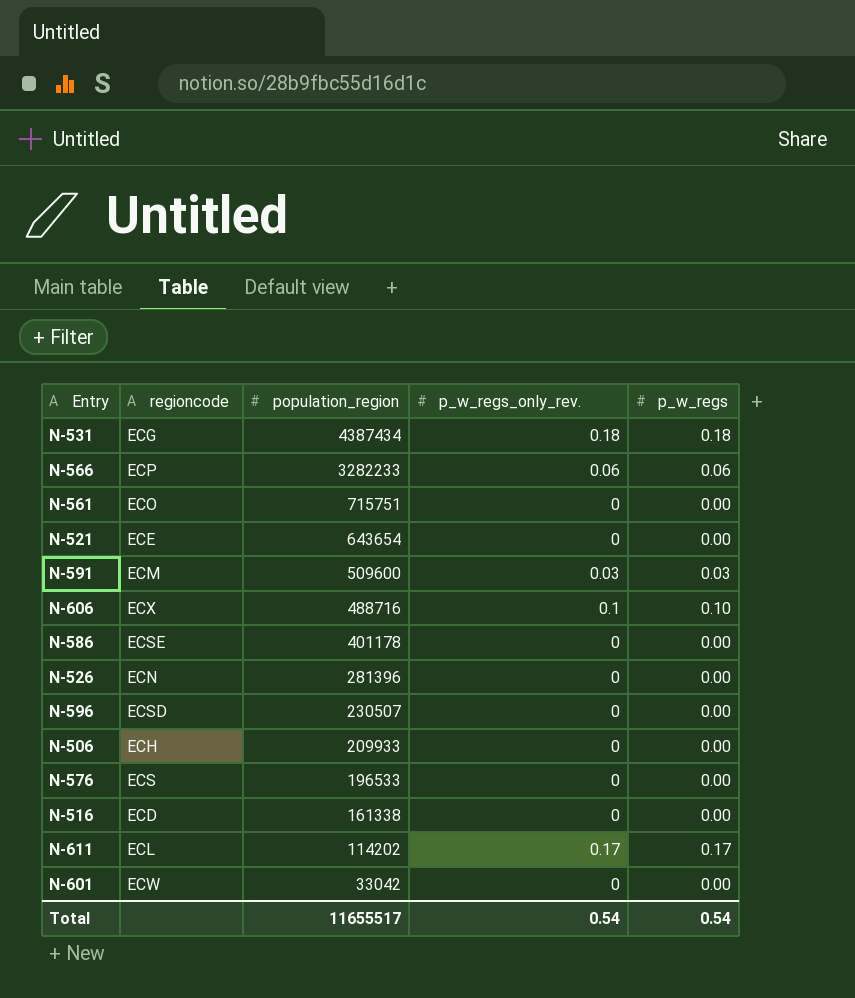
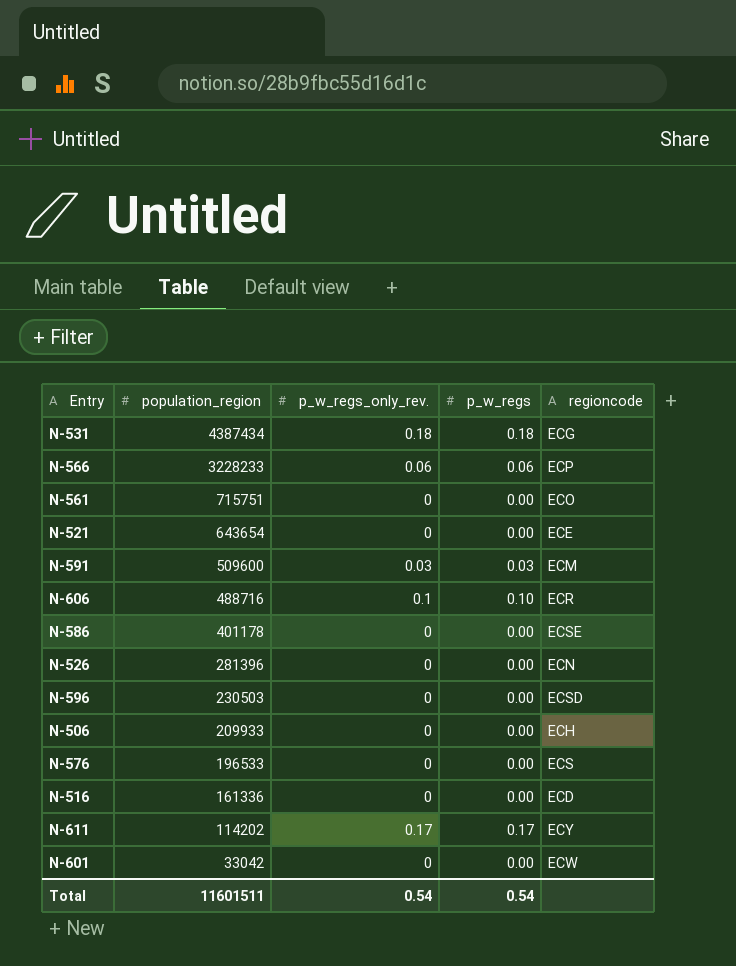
column regioncode | position: 2 -> 5
N-566 | population_region: 3282233 -> 3228233
N-606 | regioncode: ECX -> ECR
N-596 | population_region: 230507 -> 230503
N-516 | population_region: 161338 -> 161336
N-611 | regioncode: ECL -> ECY
Total | population_region: 11655517 -> 11601511

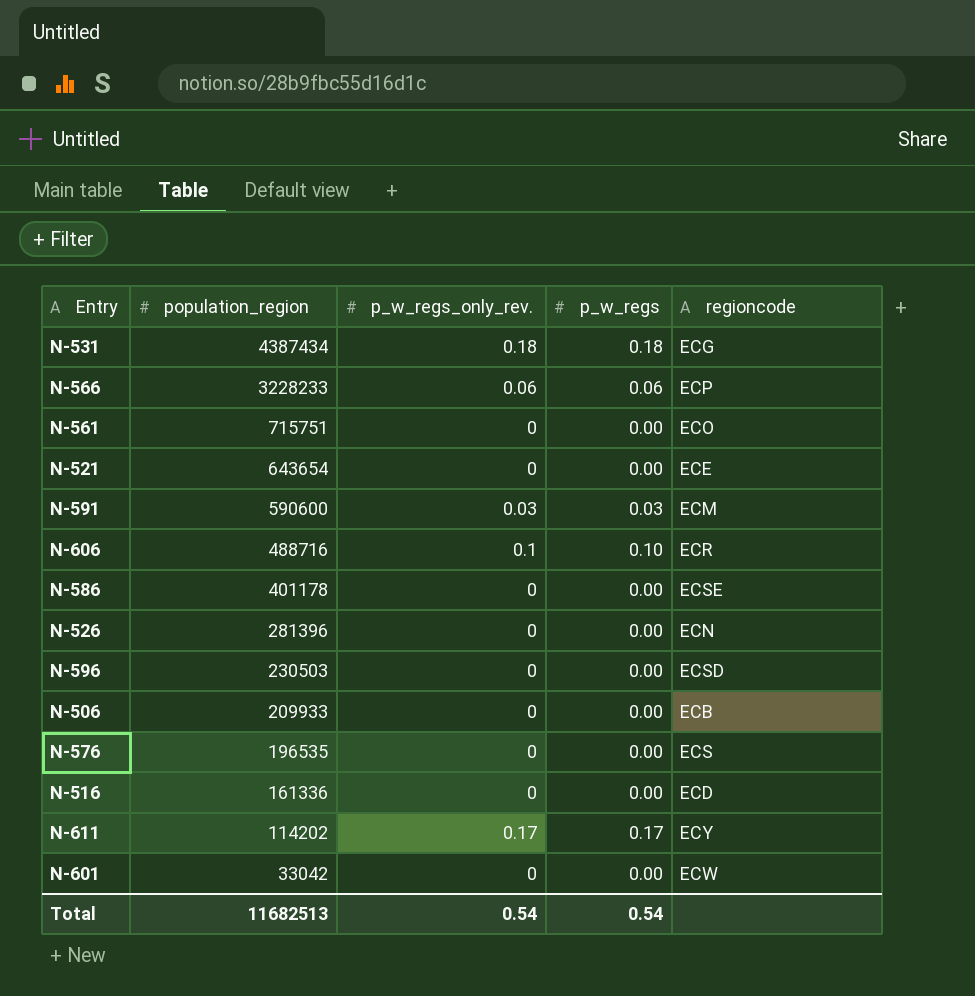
N-591 | population_region: 509600 -> 590600
N-506 | regioncode: ECH -> ECB
N-576 | population_region: 196533 -> 196535
Total | population_region: 11601511 -> 11682513

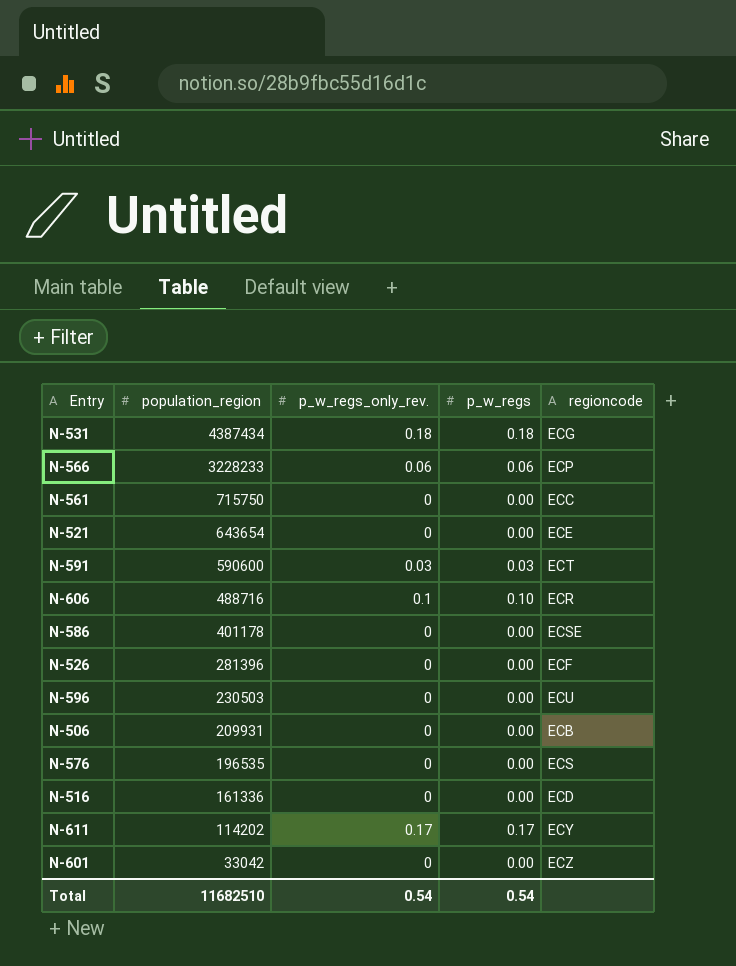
N-561 | population_region: 715751 -> 715750
N-561 | regioncode: ECO -> ECC
N-591 | regioncode: ECM -> ECT
N-526 | regioncode: ECN -> ECF
N-596 | regioncode: ECSD -> ECU
N-506 | population_region: 209933 -> 209931
N-601 | regioncode: ECW -> ECZ
Total | population_region: 11682513 -> 11682510

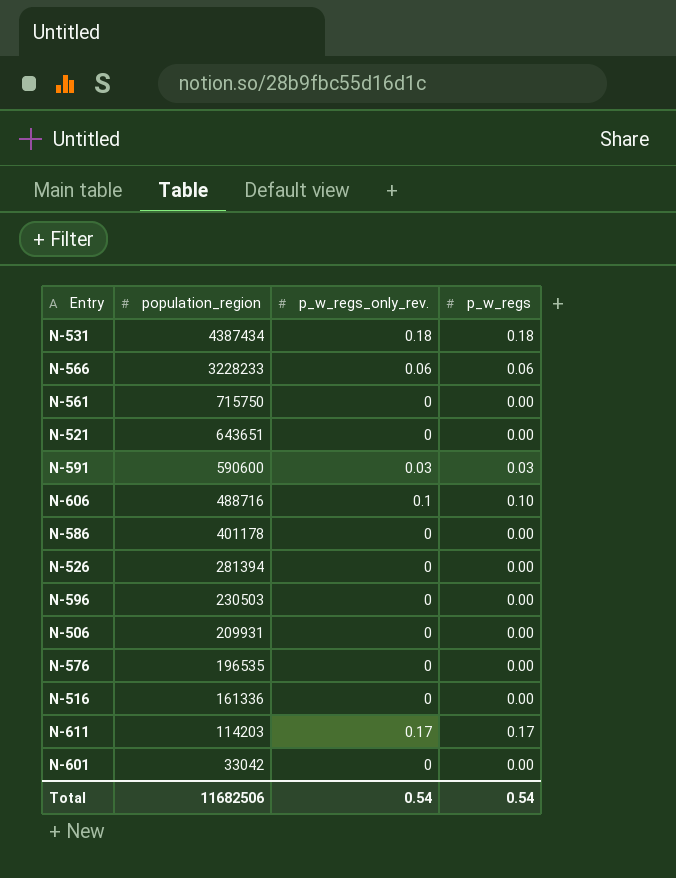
column regioncode | position: 5 -> none
N-521 | population_region: 643654 -> 643651
N-526 | population_region: 281396 -> 281394
N-611 | population_region: 114202 -> 114203
Total | population_region: 11682510 -> 11682506

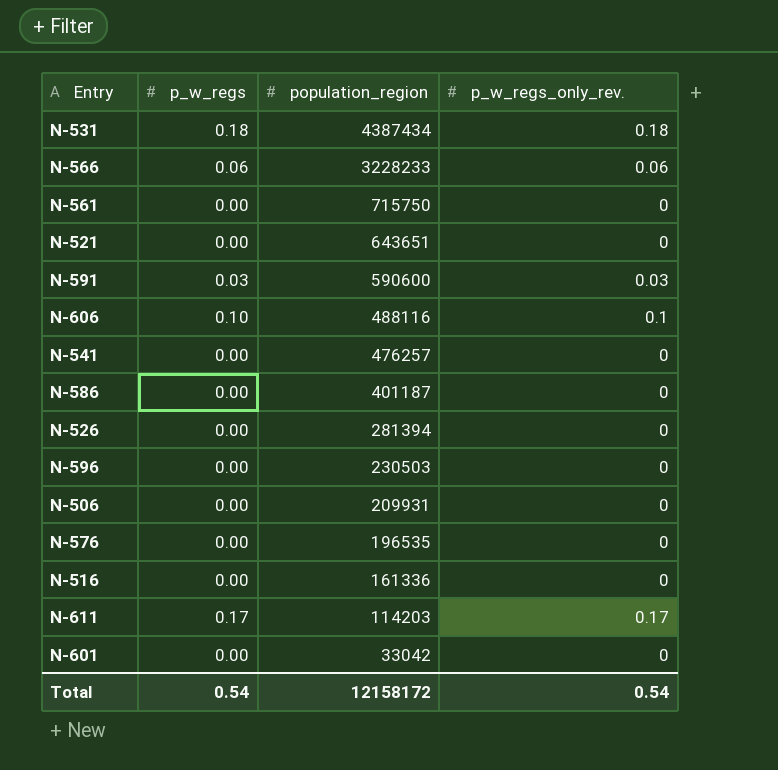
column p_w_regs | position: 4 -> 2
N-606 | population_region: 488716 -> 488116
row N-541: none -> 0.00 | 476257 | 0
N-586 | population_region: 401178 -> 401187
Total | population_region: 11682506 -> 12158172

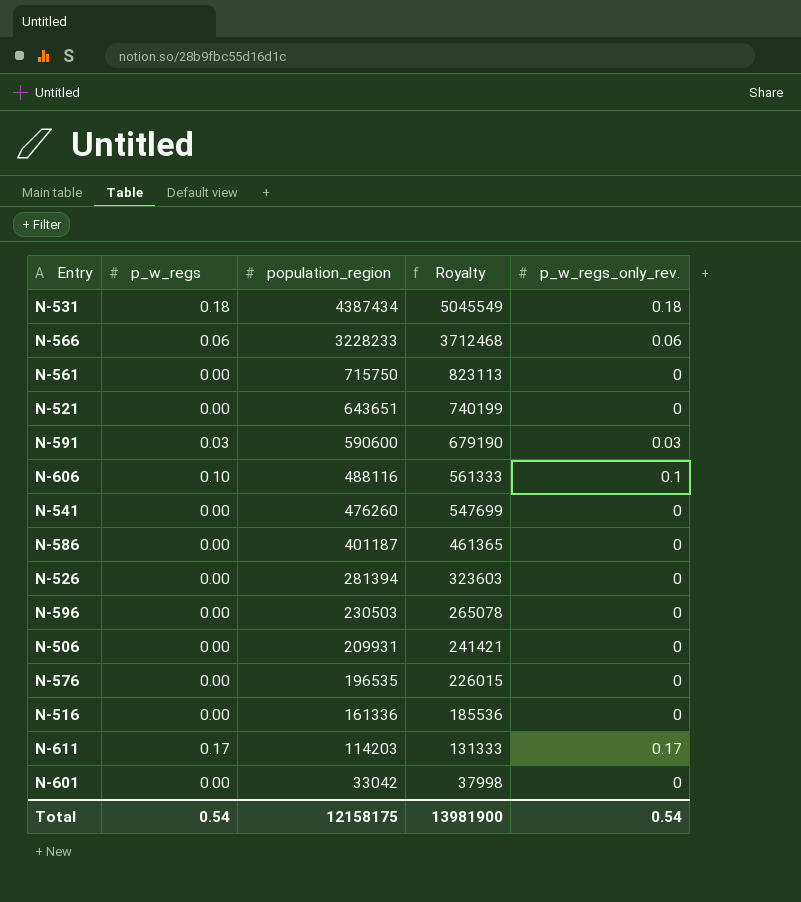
column Royalty | formula: none -> [population_region] * 1.15
N-541 | population_region: 476257 -> 476260
Total | population_region: 12158172 -> 12158175

